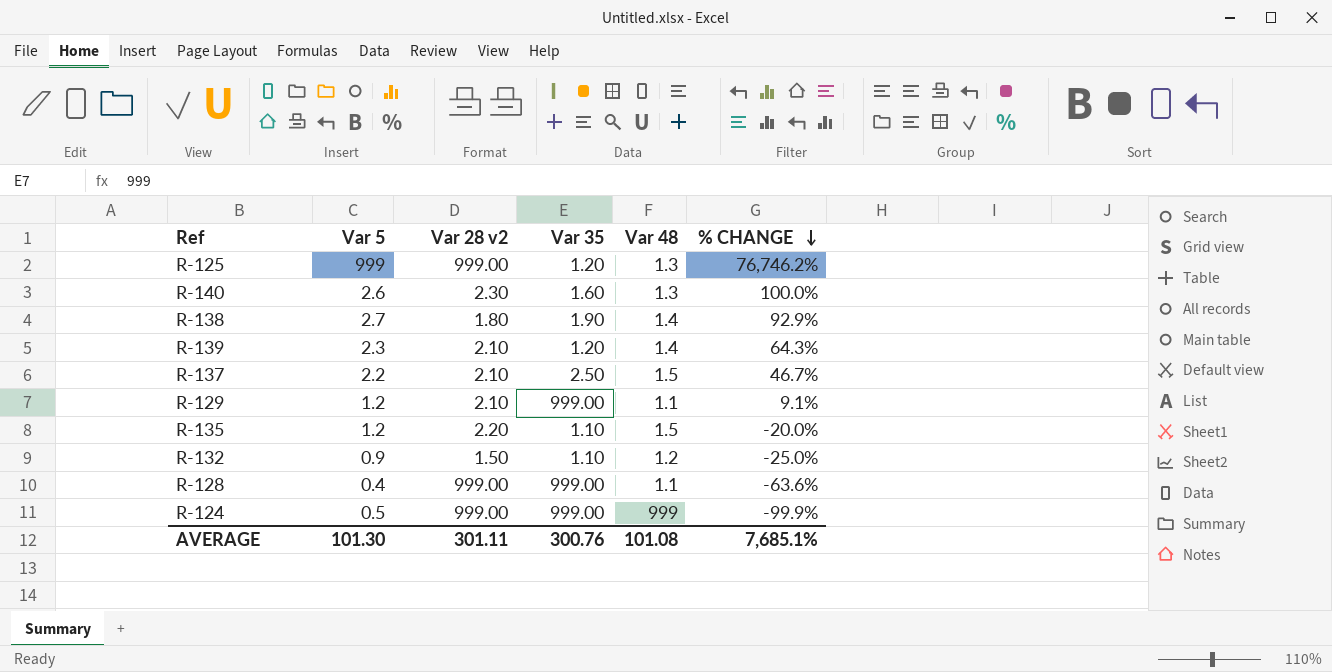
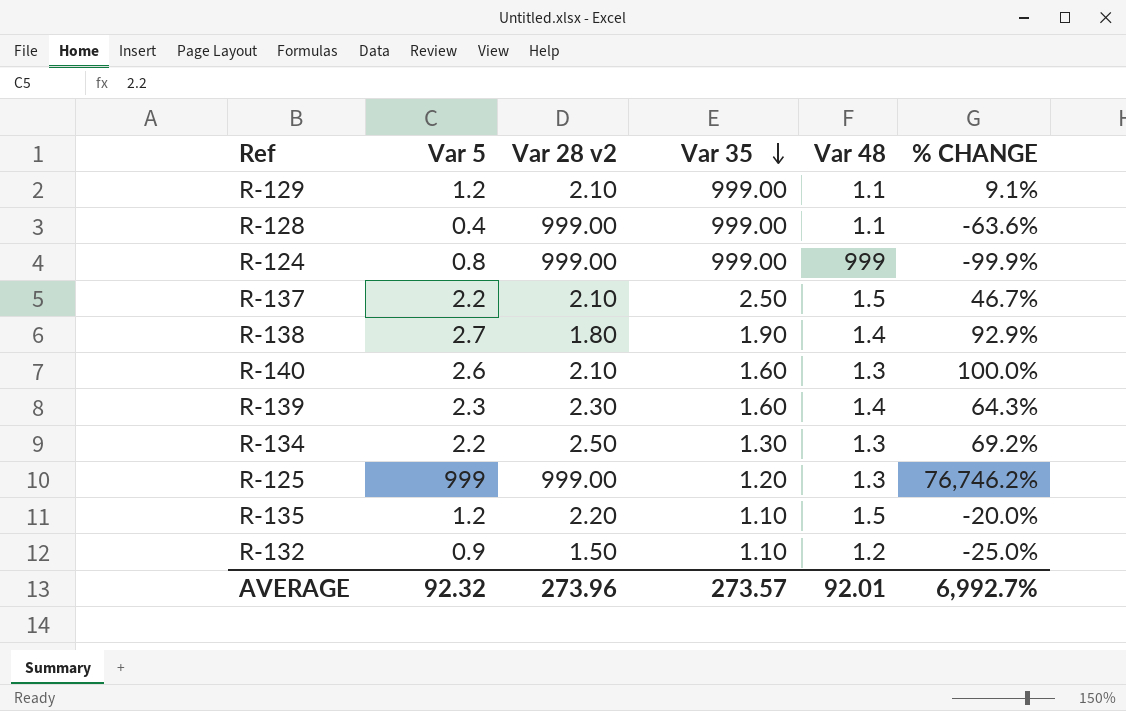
row order: % CHANGE descending -> Var 35 descending
R-124 | Var 5: 0.5 -> 0.8
R-140 | Var 28 v2: 2.30 -> 2.10
R-139 | Var 28 v2: 2.10 -> 2.30
R-139 | Var 35: 1.20 -> 1.60
row R-134: none -> 2.2 | 2.50 | 1.30 | 1.3 | 69.2%
AVERAGE | Var 5: 101.30 -> 92.32
AVERAGE | Var 28 v2: 301.11 -> 273.96
AVERAGE | Var 35: 300.76 -> 273.57
AVERAGE | Var 48: 101.08 -> 92.01
AVERAGE | % CHANGE: 7,685.1% -> 6,992.7%

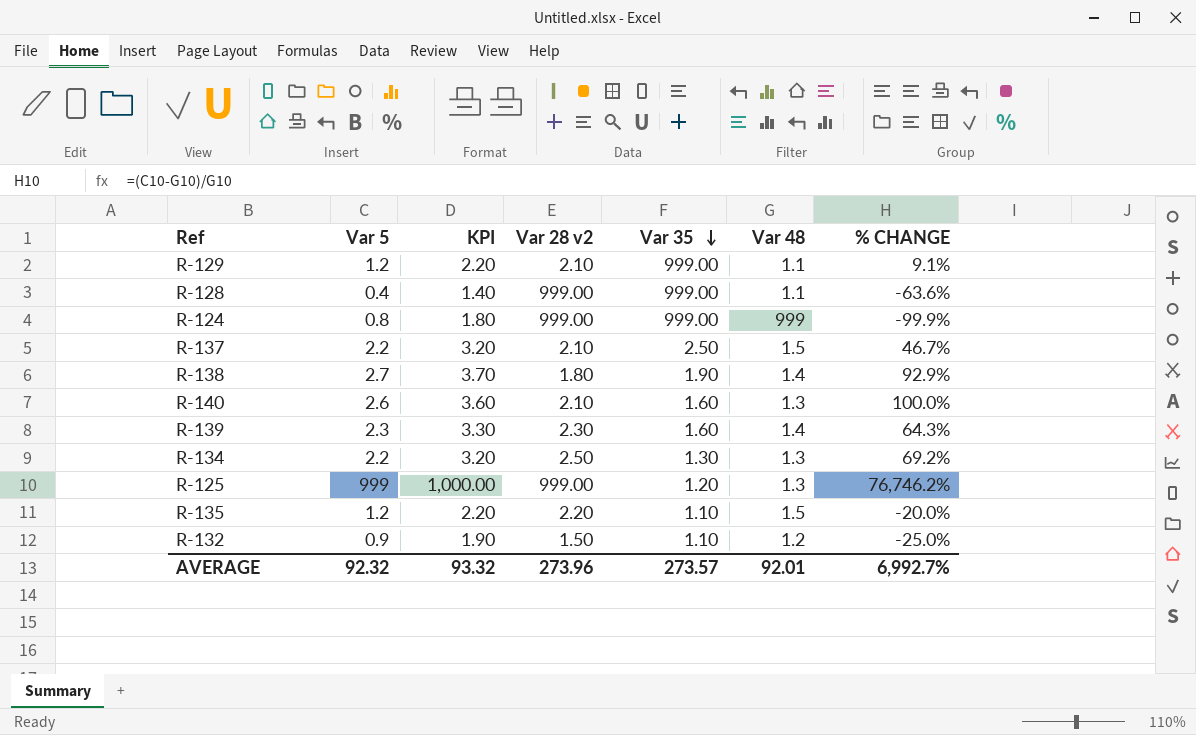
column KPI | formula: none -> [Var 5] + 1

